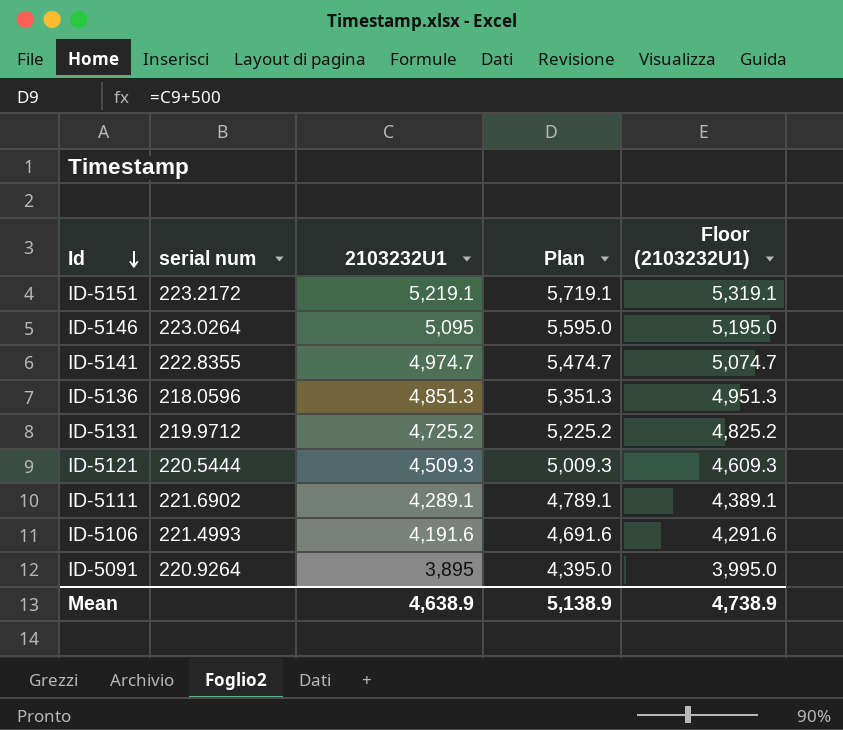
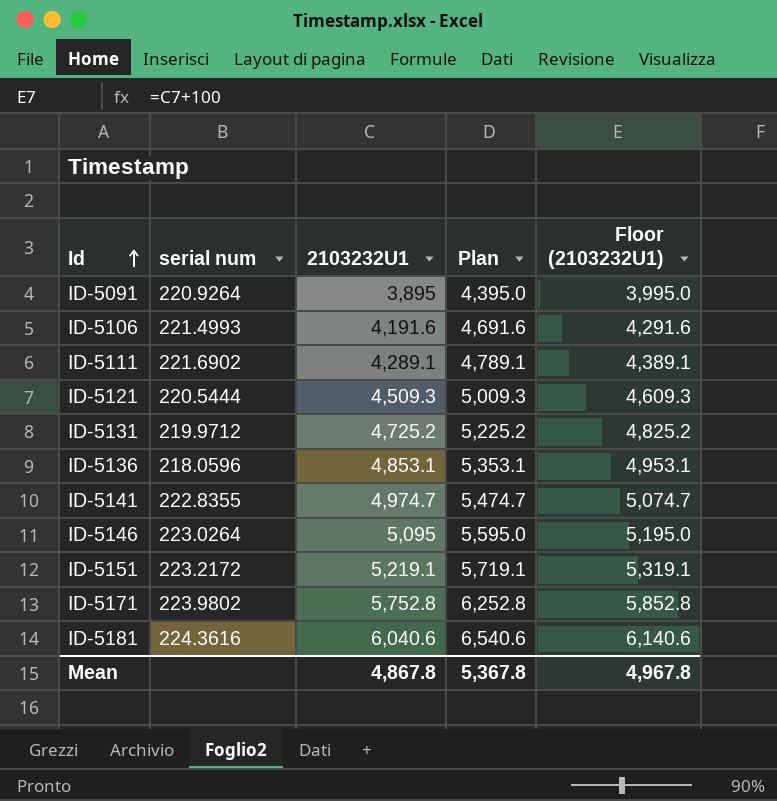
row order: Id descending -> Id ascending
ID-5136 | 2103232U1: 4,851.3 -> 4,853.1
ID-5136 | Plan: 5,351.3 -> 5,353.1
ID-5136 | Floor (2103232U1): 4,951.3 -> 4,953.1
row ID-5171: none -> 223.9802 | 5,752.8 | 6,252.8 | 5,852.8
row ID-5181: none -> 224.3616 | 6,040.6 | 6,540.6 | 6,140.6
Mean | 2103232U1: 4,638.9 -> 4,867.8
Mean | Plan: 5,138.9 -> 5,367.8
Mean | Floor (2103232U1): 4,738.9 -> 4,967.8

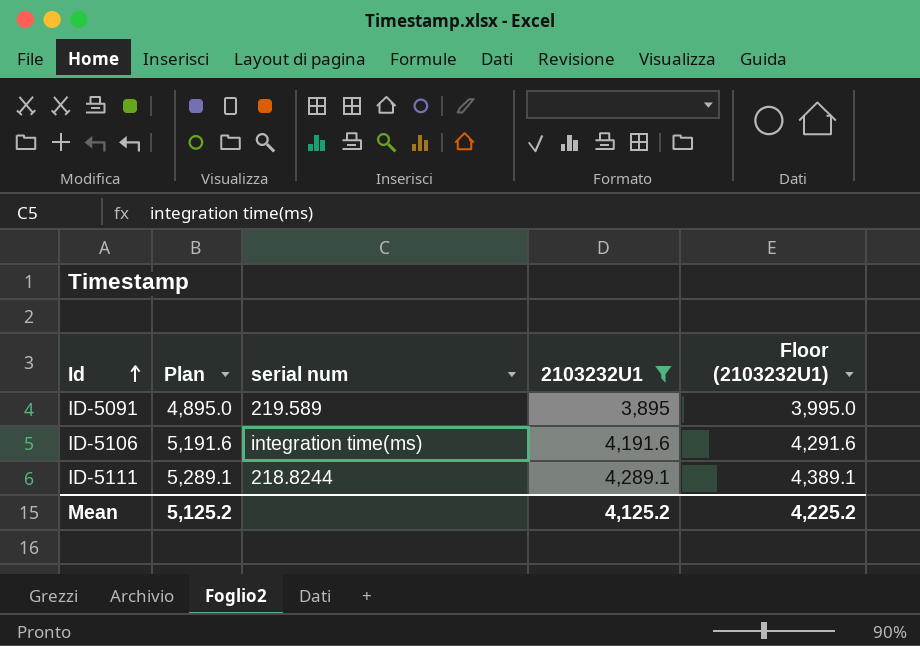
filter: none -> 2103232U1 <= 4,289.1
column Plan | formula: [2103232U1] + 500 -> [2103232U1] + 1000
column Plan | position: 4 -> 2
ID-5091 | serial num: 220.9264 -> 219.589
ID-5106 | serial num: 221.4993 -> integration time(ms)
ID-5111 | serial num: 221.6902 -> 218.8244
Mean | Plan: 5,367.8 -> 5,125.2
Mean | 2103232U1: 4,867.8 -> 4,125.2
Mean | Floor (2103232U1): 4,967.8 -> 4,225.2

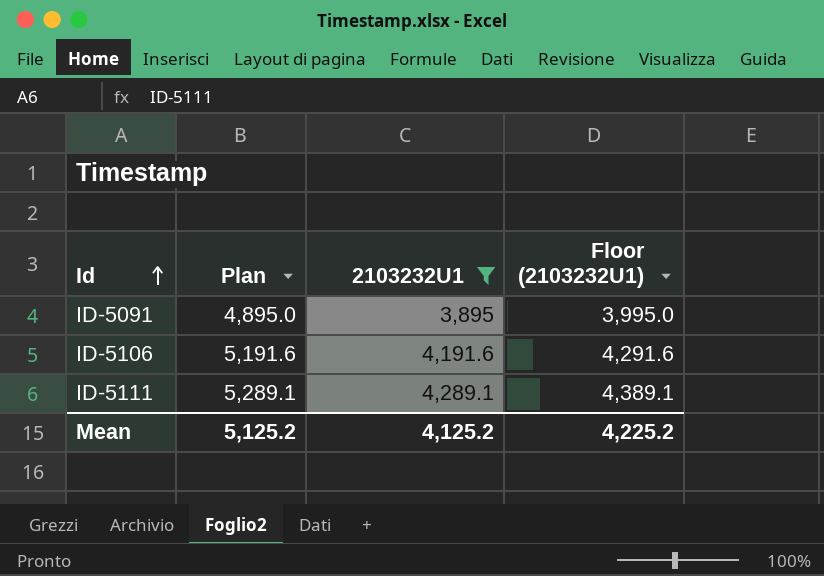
column serial num | position: 3 -> none

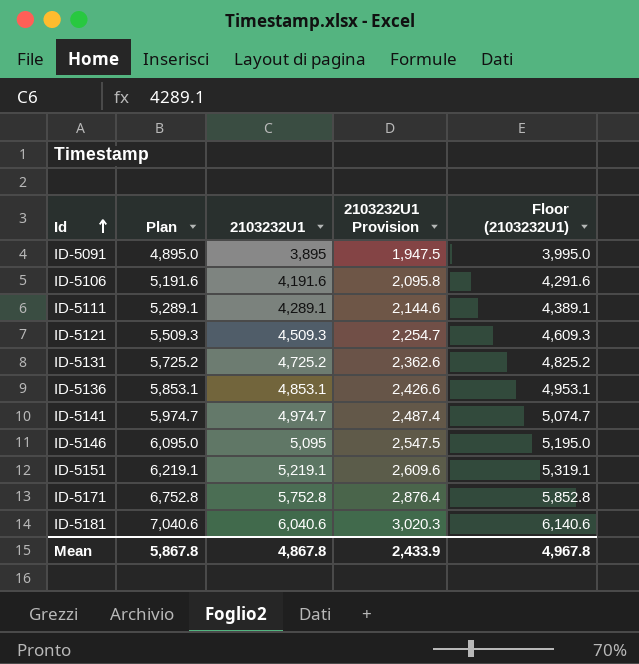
filter: 2103232U1 <= 4,289.1 -> none
column 2103232U1 Provision | formula: none -> [2103232U1] * 0.5
Mean | Plan: 5,125.2 -> 5,867.8
Mean | 2103232U1: 4,125.2 -> 4,867.8
Mean | Floor (2103232U1): 4,225.2 -> 4,967.8

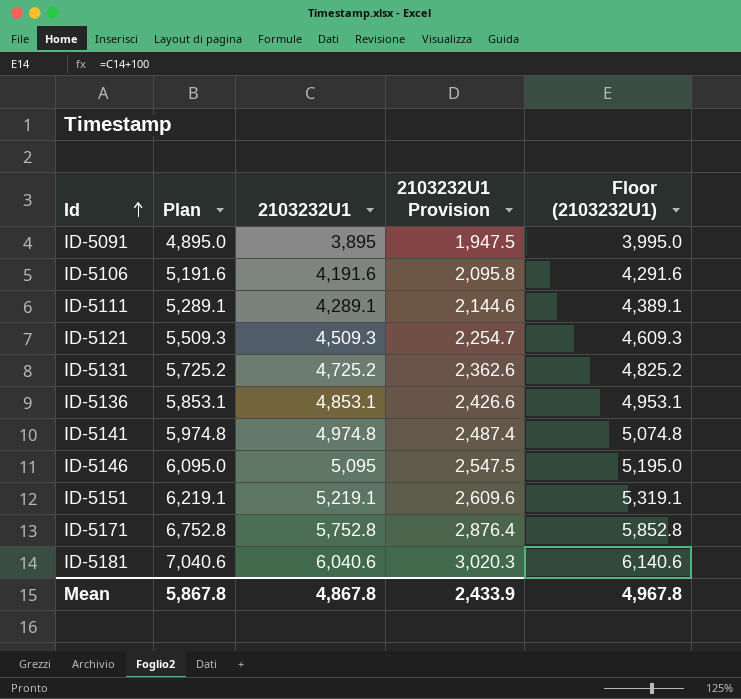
ID-5141 | Plan: 5,974.7 -> 5,974.8
ID-5141 | 2103232U1: 4,974.7 -> 4,974.8
ID-5141 | Floor (2103232U1): 5,074.7 -> 5,074.8

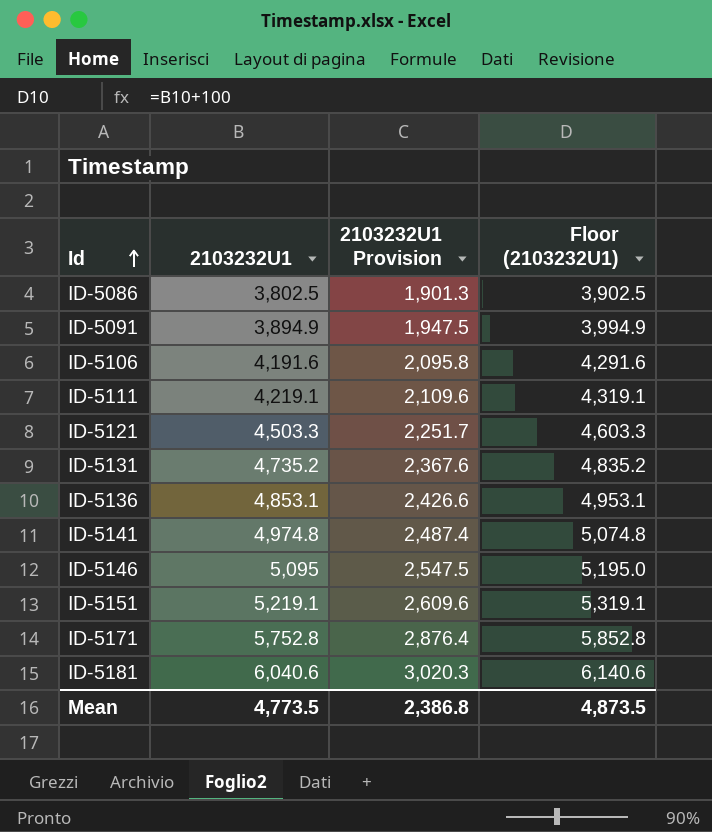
column Plan | formula: [2103232U1] + 1000 -> none
row ID-5086: none -> 3,802.5 | 1,901.3 | 3,902.5
ID-5091 | 2103232U1: 3,895 -> 3,894.9
ID-5091 | Floor (2103232U1): 3,995.0 -> 3,994.9
ID-5111 | 2103232U1: 4,289.1 -> 4,219.1
ID-5111 | 2103232U1 Provision: 2,144.6 -> 2,109.6
ID-5111 | Floor (2103232U1): 4,389.1 -> 4,319.1
ID-5121 | 2103232U1: 4,509.3 -> 4,503.3
ID-5121 | 2103232U1 Provision: 2,254.7 -> 2,251.7
ID-5121 | Floor (2103232U1): 4,609.3 -> 4,603.3
ID-5131 | 2103232U1: 4,725.2 -> 4,735.2
ID-5131 | 2103232U1 Provision: 2,362.6 -> 2,367.6
ID-5131 | Floor (2103232U1): 4,825.2 -> 4,835.2
Mean | 2103232U1: 4,867.8 -> 4,773.5
Mean | 2103232U1 Provision: 2,433.9 -> 2,386.8
Mean | Floor (2103232U1): 4,967.8 -> 4,873.5

